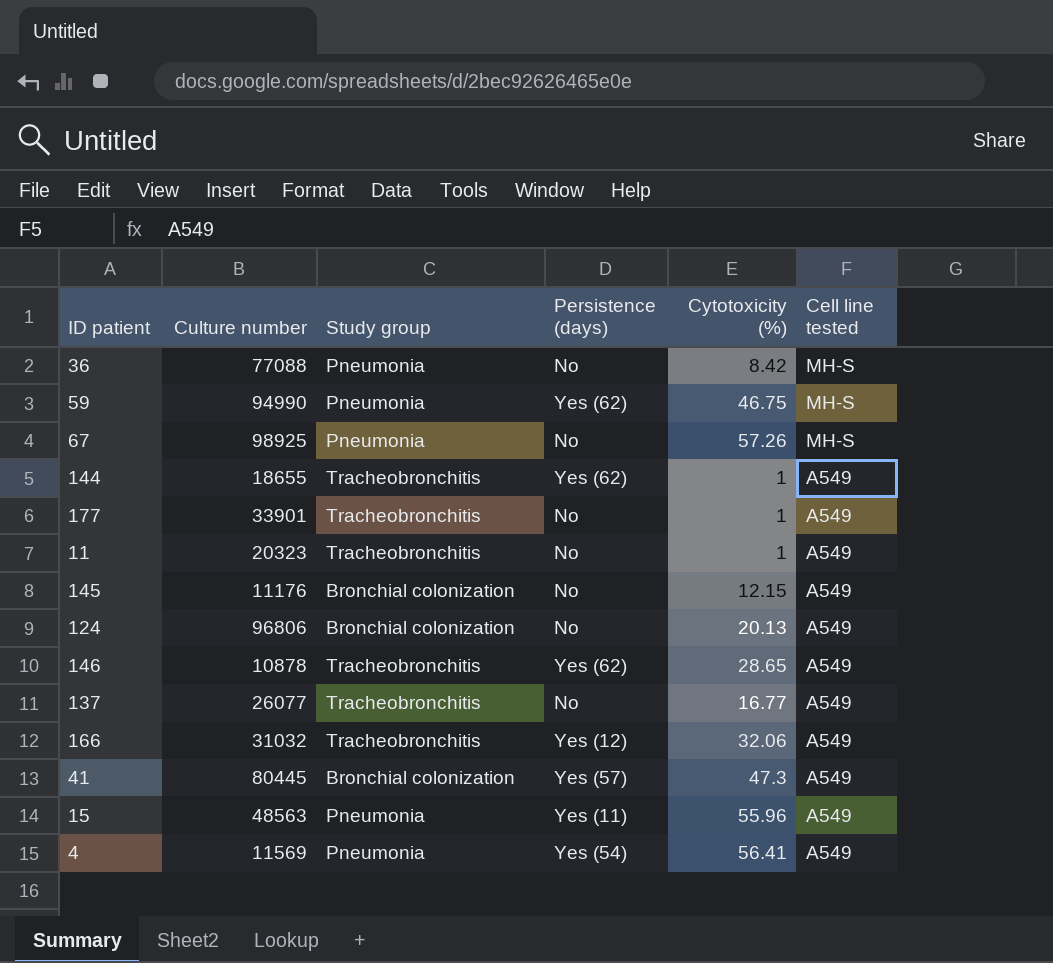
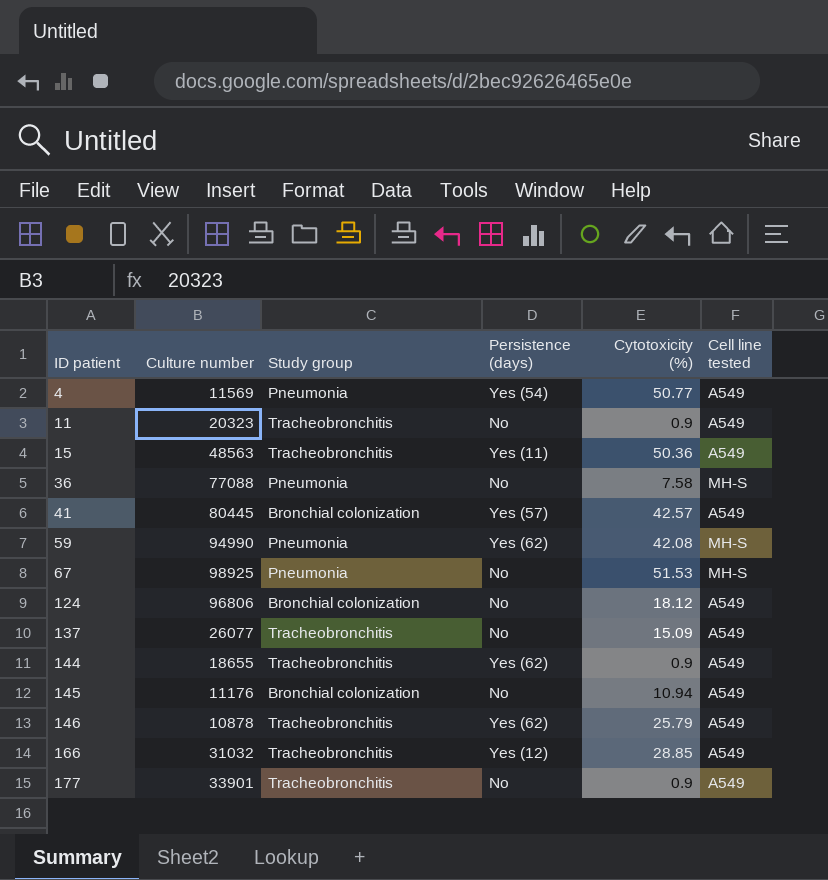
row order: Cell line tested descending -> ID patient ascending
4 | Cytotoxicity (%): 56.41 -> 50.77
11 | Cytotoxicity (%): 1 -> 0.9
15 | Study group: Pneumonia -> Tracheobronchitis
15 | Cytotoxicity (%): 55.96 -> 50.36
36 | Cytotoxicity (%): 8.42 -> 7.58
41 | Cytotoxicity (%): 47.3 -> 42.57
59 | Cytotoxicity (%): 46.75 -> 42.08
67 | Cytotoxicity (%): 57.26 -> 51.53
124 | Cytotoxicity (%): 20.13 -> 18.12
137 | Cytotoxicity (%): 16.77 -> 15.09
144 | Cytotoxicity (%): 1 -> 0.9
145 | Cytotoxicity (%): 12.15 -> 10.94
146 | Cytotoxicity (%): 28.65 -> 25.79
166 | Cytotoxicity (%): 32.06 -> 28.85
177 | Cytotoxicity (%): 1 -> 0.9

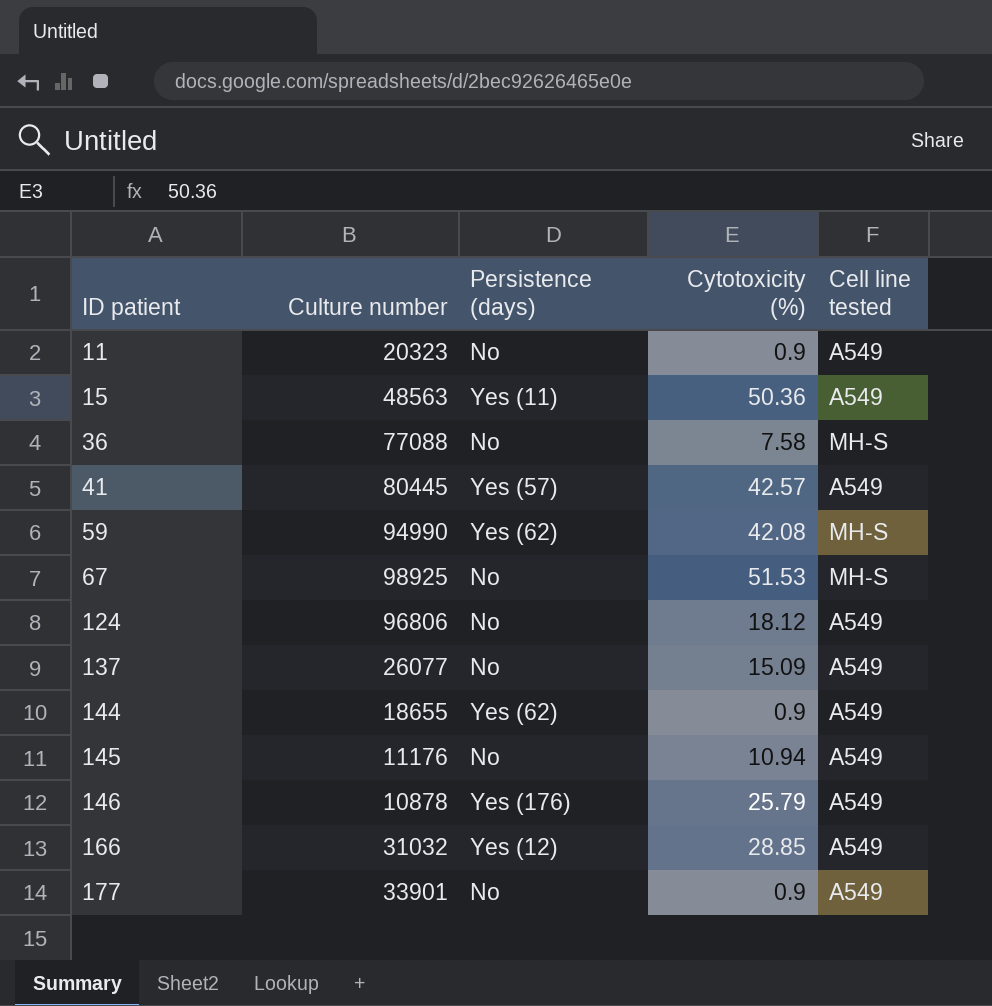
column Study group | position: 3 -> none
row 4: 11569 | Pneumonia | Yes (54) | 50.77 | A549 -> none
146 | Persistence (days): Yes (62) -> Yes (176)

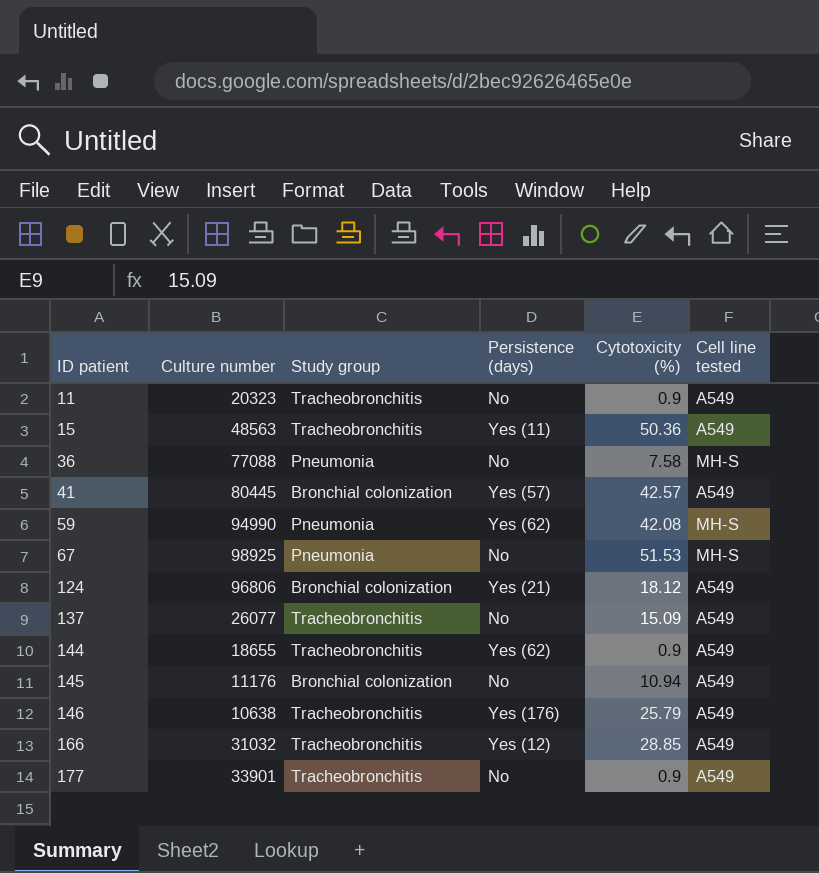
column Study group | position: none -> 3
124 | Persistence (days): No -> Yes (21)
146 | Culture number: 10878 -> 10638

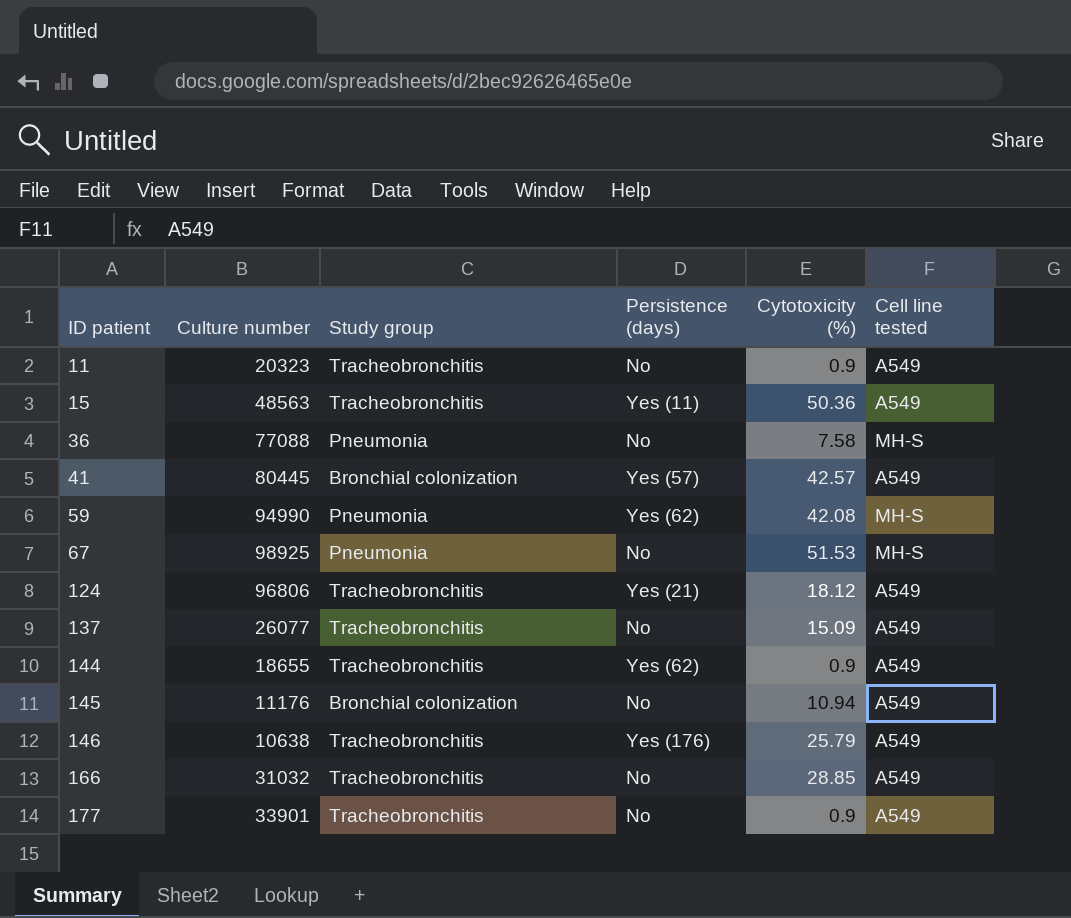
124 | Study group: Bronchial colonization -> Tracheobronchitis
166 | Persistence (days): Yes (12) -> No

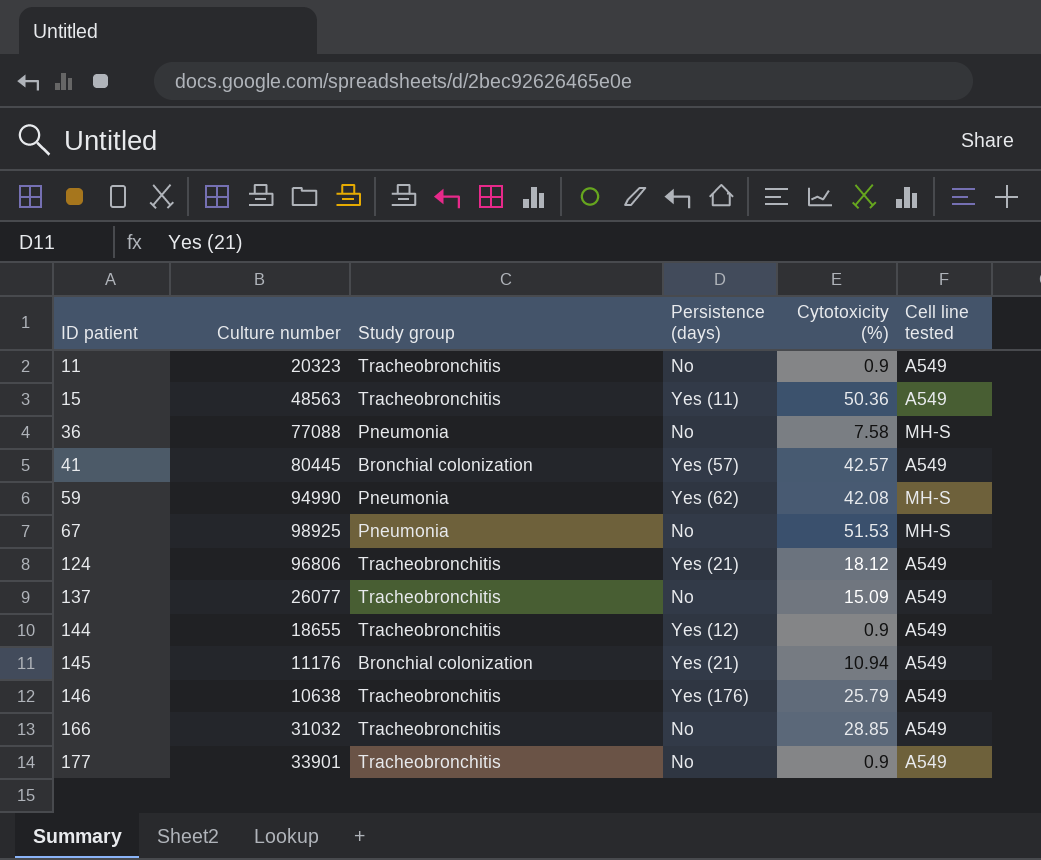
144 | Persistence (days): Yes (62) -> Yes (12)
145 | Persistence (days): No -> Yes (21)

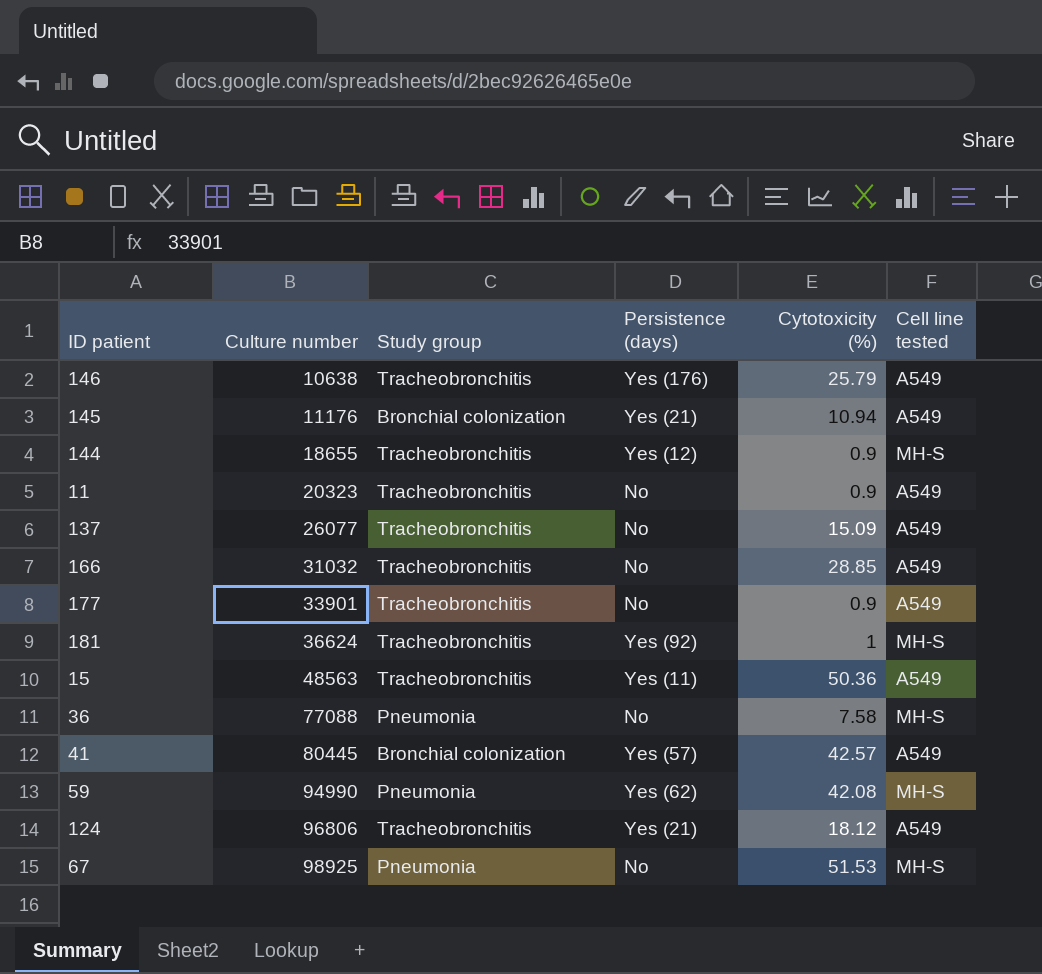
row order: ID patient ascending -> Culture number ascending
144 | Cell line tested: A549 -> MH-S
row 181: none -> 36624 | Tracheobronchitis | Yes (92) | 1 | MH-S

